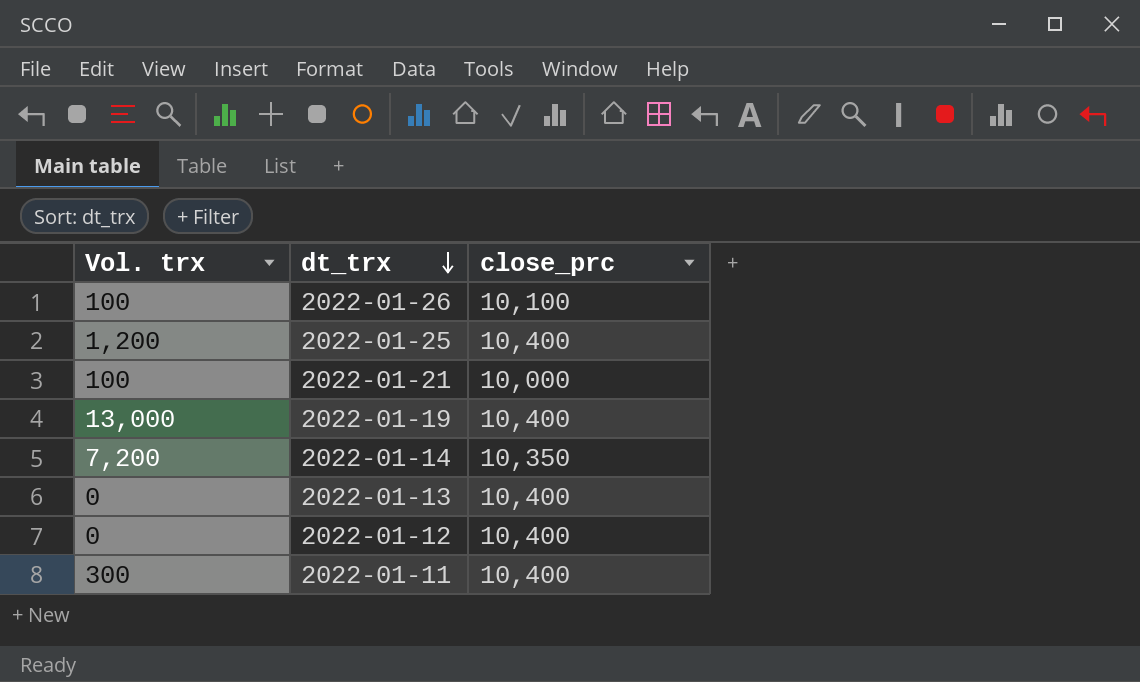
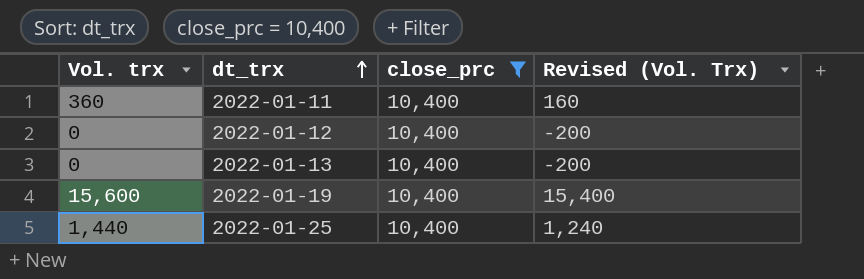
filter: none -> close_prc = 10,400
row order: dt_trx descending -> dt_trx ascending
column Revised (Vol. Trx) | formula: none -> [Vol. trx] - 200
2022-01-11 | Vol. trx: 300 -> 360
2022-01-19 | Vol. trx: 13,000 -> 15,600
2022-01-25 | Vol. trx: 1,200 -> 1,440

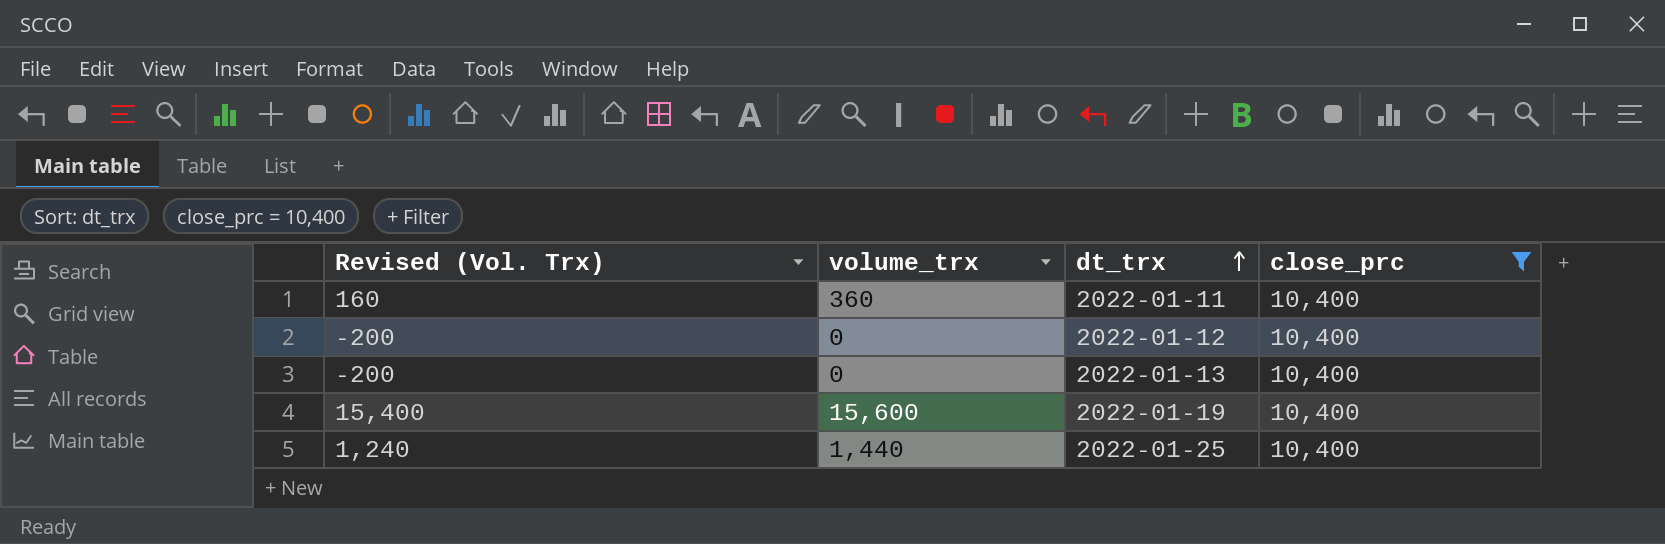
column Revised (Vol. Trx) | position: 4 -> 1
column name: Vol. trx -> volume_trx

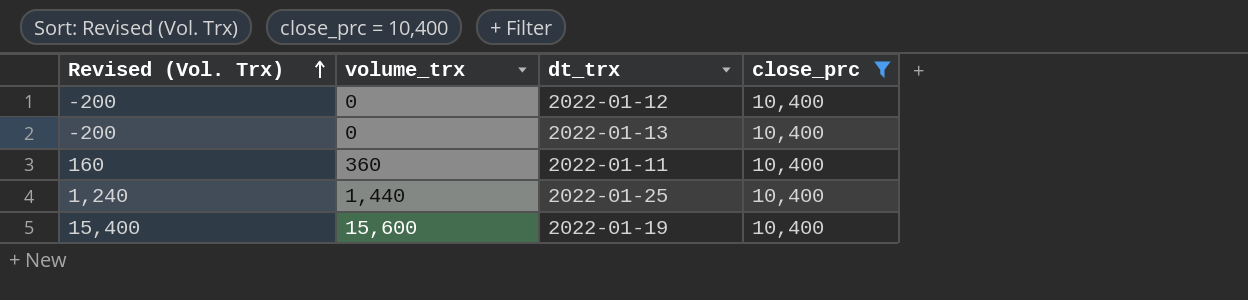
row order: dt_trx ascending -> Revised (Vol. Trx) ascending

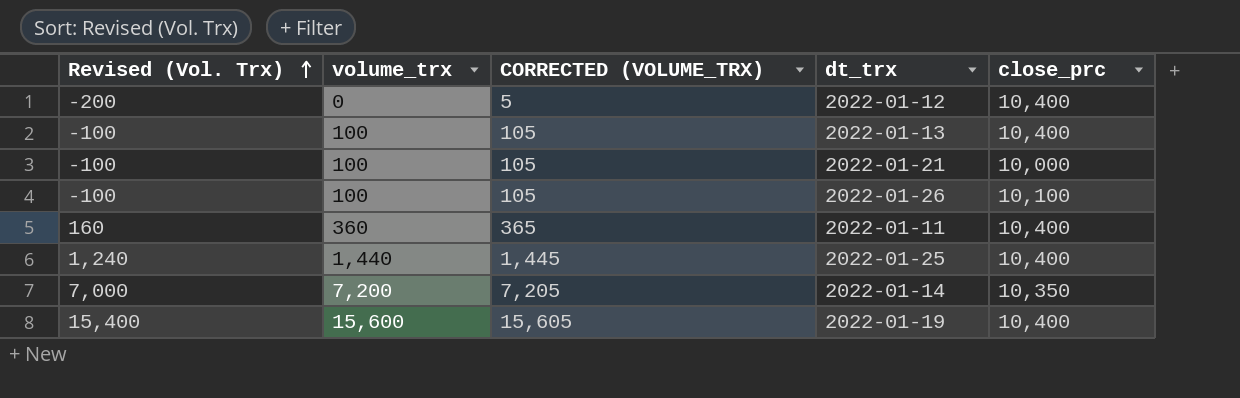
filter: close_prc = 10,400 -> none
column CORRECTED (VOLUME_TRX) | formula: none -> [volume_trx] + 5
2022-01-13 | Revised (Vol. Trx): -200 -> -100
2022-01-13 | volume_trx: 0 -> 100

